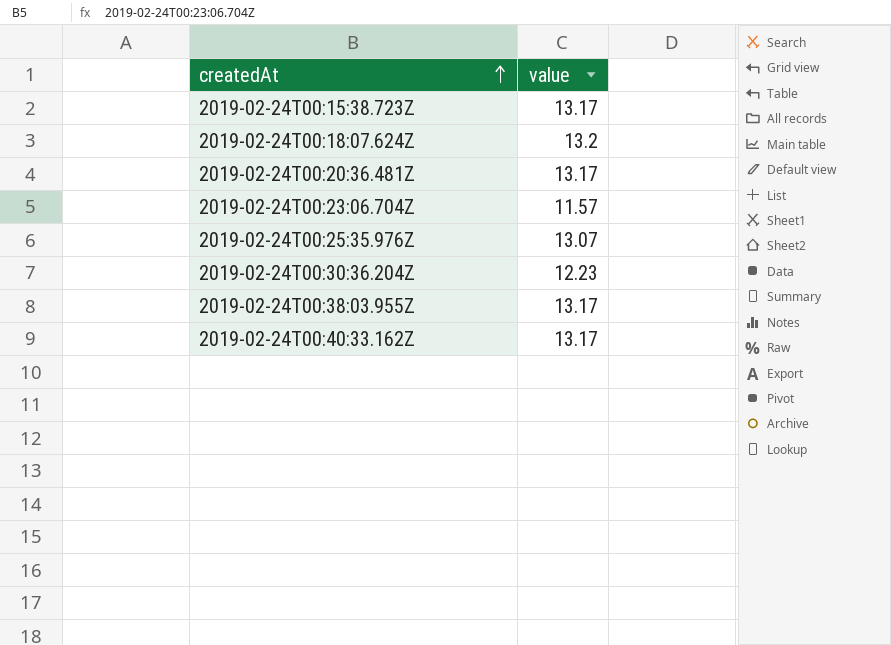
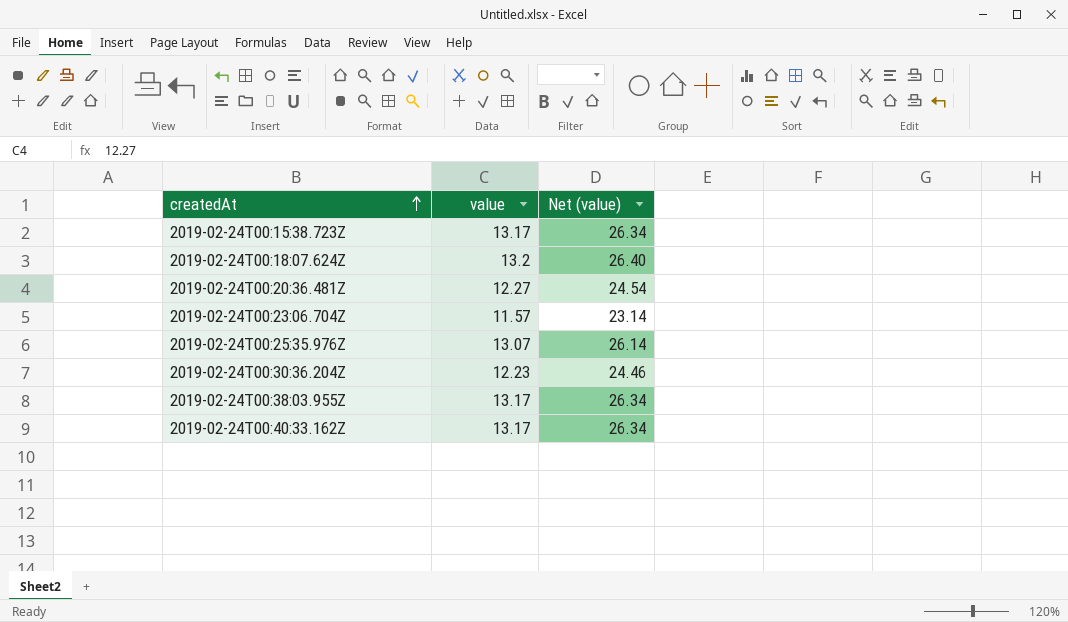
column Net (value) | formula: none -> [value] * 2
2019-02-24T00:20:36.481Z | value: 13.17 -> 12.27

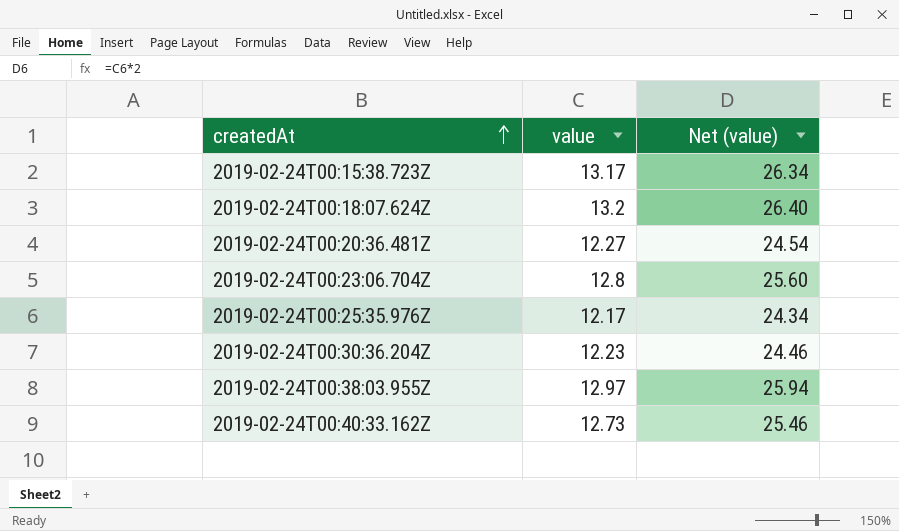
2019-02-24T00:23:06.704Z | value: 11.57 -> 12.8
2019-02-24T00:23:06.704Z | Net (value): 23.14 -> 25.60
2019-02-24T00:25:35.976Z | value: 13.07 -> 12.17
2019-02-24T00:25:35.976Z | Net (value): 26.14 -> 24.34
2019-02-24T00:38:03.955Z | value: 13.17 -> 12.97
2019-02-24T00:38:03.955Z | Net (value): 26.34 -> 25.94
2019-02-24T00:40:33.162Z | value: 13.17 -> 12.73
2019-02-24T00:40:33.162Z | Net (value): 26.34 -> 25.46

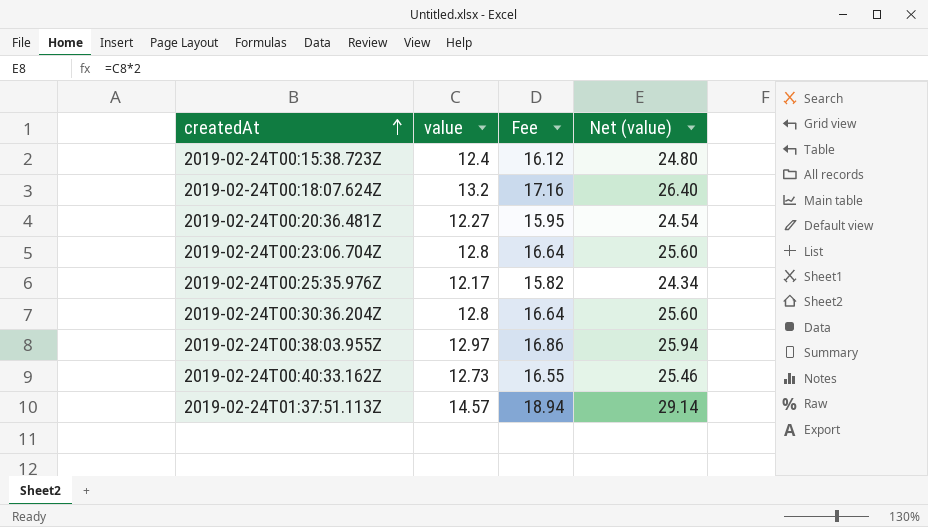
column Fee | formula: none -> [value] * 1.3
2019-02-24T00:15:38.723Z | value: 13.17 -> 12.4
2019-02-24T00:15:38.723Z | Net (value): 26.34 -> 24.80
2019-02-24T00:30:36.204Z | value: 12.23 -> 12.8
2019-02-24T00:30:36.204Z | Net (value): 24.46 -> 25.60
row 2019-02-24T01:37:51.113Z: none -> 14.57 | 18.94 | 29.14

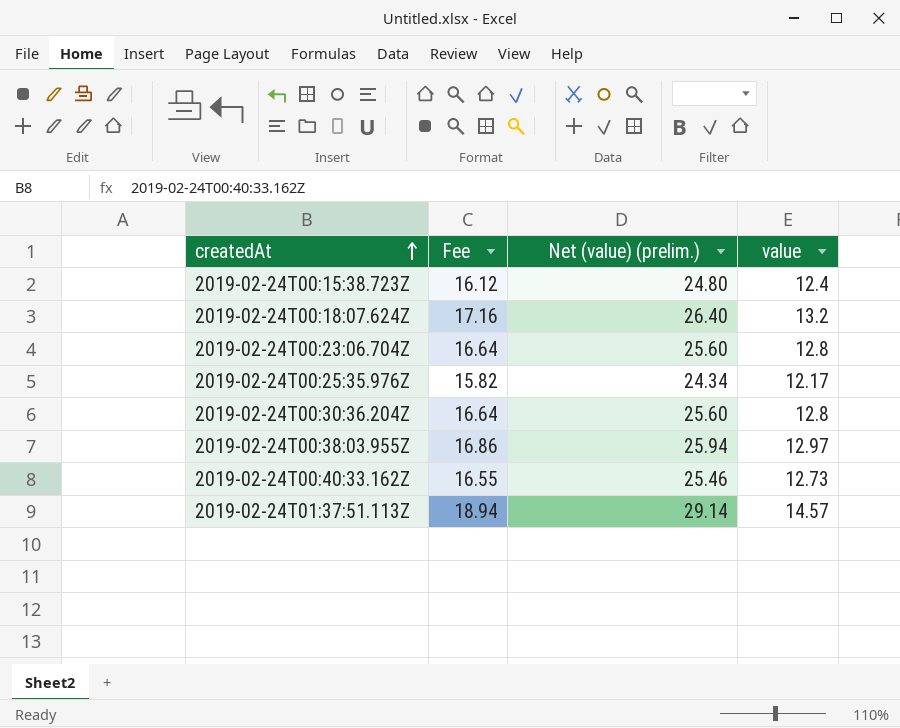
column name: Net (value) -> Net (value) (prelim.)
column value | position: 2 -> 4
row 2019-02-24T00:20:36.481Z: 12.27 | 15.95 | 24.54 -> none

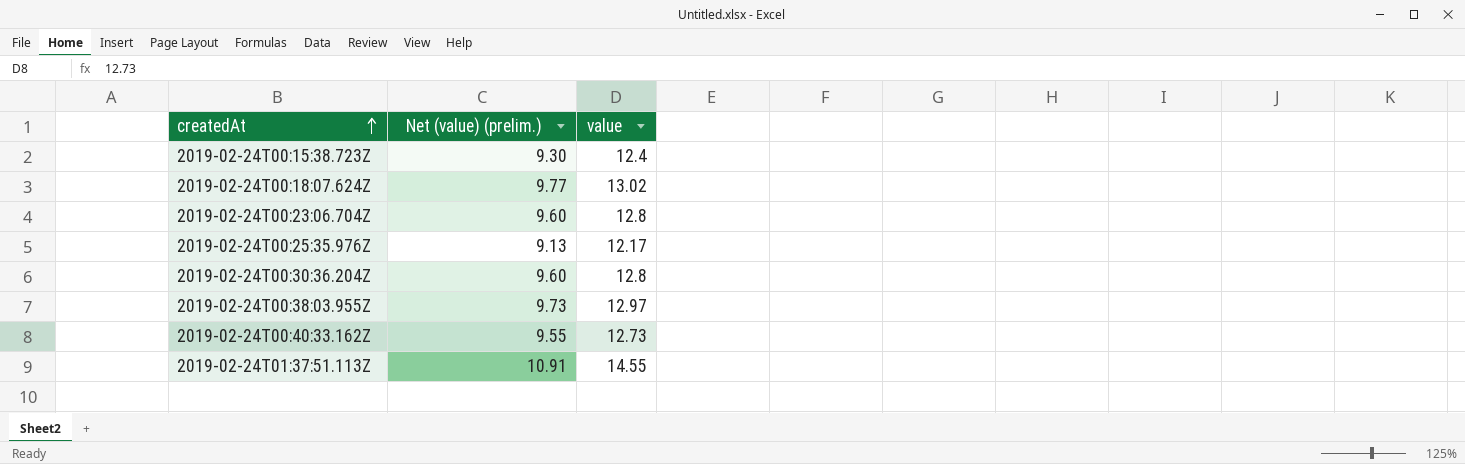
column Fee | formula: [value] * 1.3 -> none
column Net (value) (prelim.) | formula: [value] * 2 -> [value] * 0.75
2019-02-24T00:18:07.624Z | value: 13.2 -> 13.02
2019-02-24T01:37:51.113Z | value: 14.57 -> 14.55

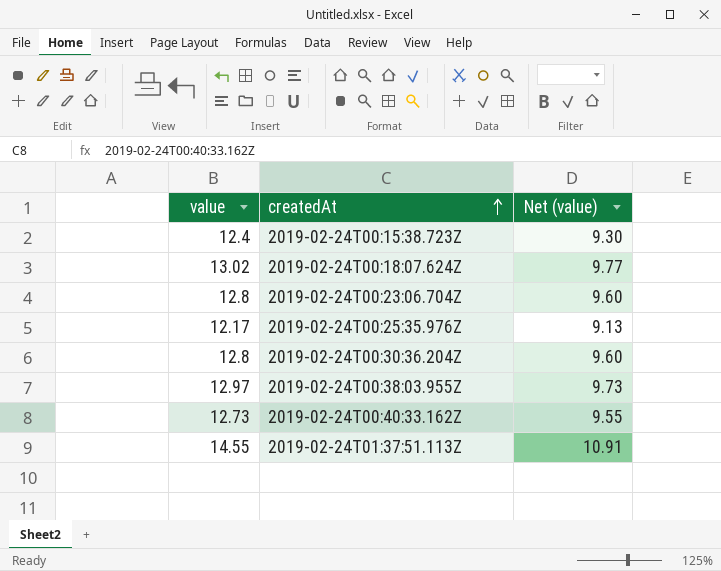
column value | position: 3 -> 1
column name: Net (value) (prelim.) -> Net (value)

